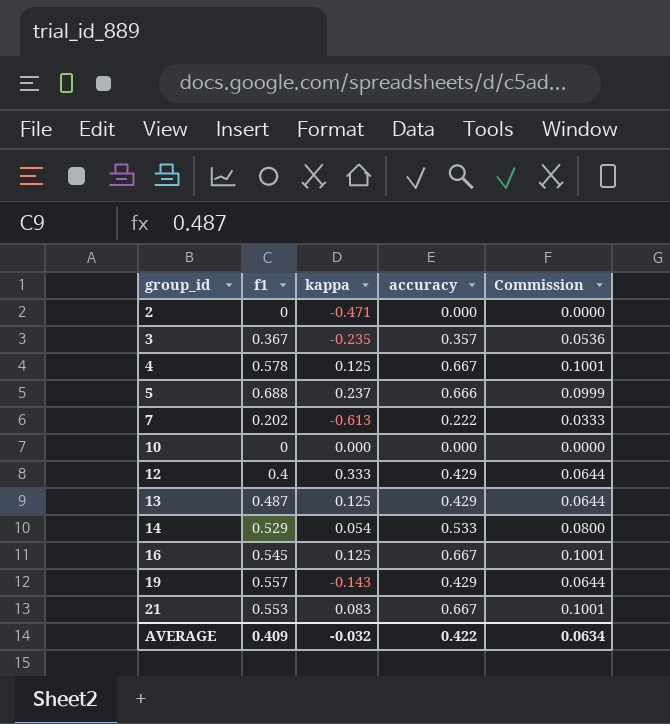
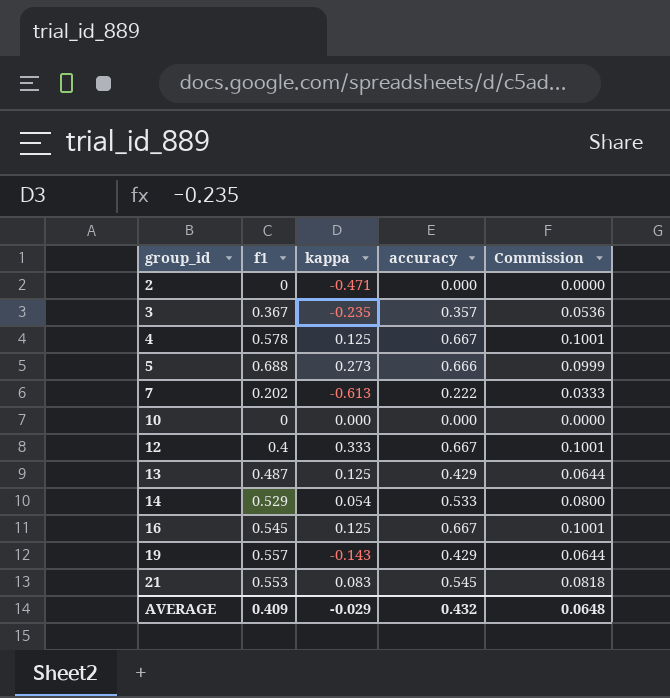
5 | kappa: 0.237 -> 0.273
12 | accuracy: 0.429 -> 0.667
12 | Commission: 0.0644 -> 0.1001
21 | accuracy: 0.667 -> 0.545
21 | Commission: 0.1001 -> 0.0818
AVERAGE | kappa: -0.032 -> -0.029
AVERAGE | accuracy: 0.422 -> 0.432
AVERAGE | Commission: 0.0634 -> 0.0648

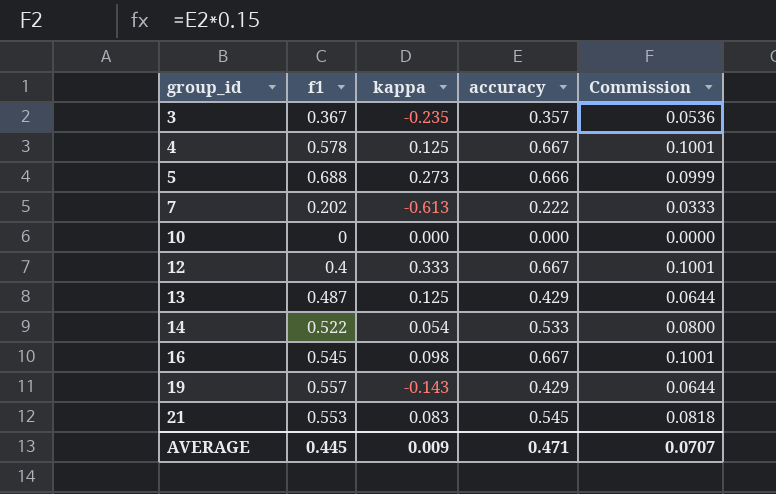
row 2: 0 | -0.471 | 0.000 | 0.0000 -> none
14 | f1: 0.529 -> 0.522
16 | kappa: 0.125 -> 0.098
AVERAGE | f1: 0.409 -> 0.445
AVERAGE | kappa: -0.029 -> 0.009
AVERAGE | accuracy: 0.432 -> 0.471
AVERAGE | Commission: 0.0648 -> 0.0707

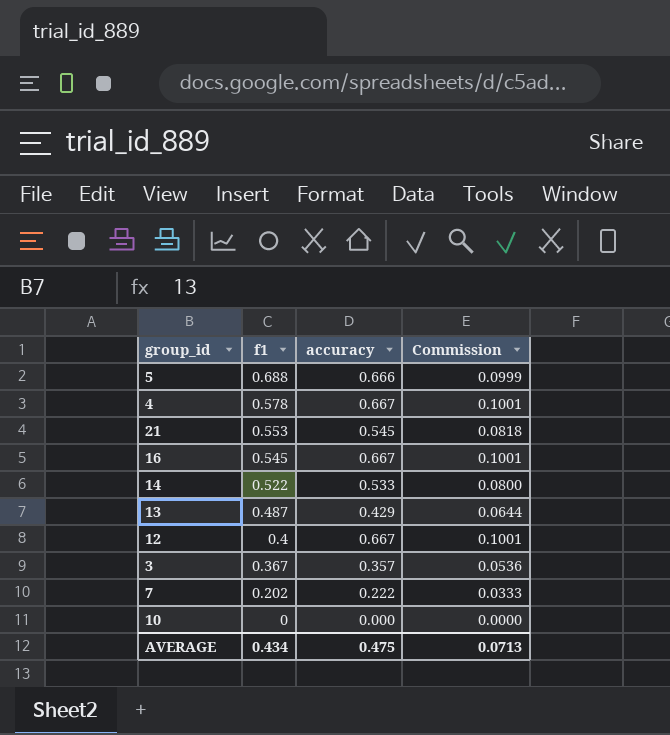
row order: group_id ascending -> f1 descending
column kappa | position: 3 -> none
row 19: 0.557 | -0.143 | 0.429 | 0.0644 -> none
AVERAGE | f1: 0.445 -> 0.434
AVERAGE | accuracy: 0.471 -> 0.475
AVERAGE | Commission: 0.0707 -> 0.0713

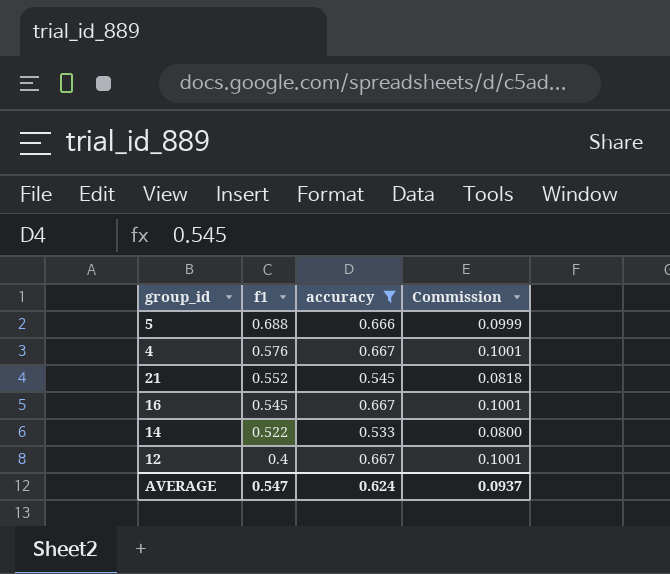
filter: none -> accuracy >= 0.533
4 | f1: 0.578 -> 0.576
21 | f1: 0.553 -> 0.552
AVERAGE | f1: 0.434 -> 0.547
AVERAGE | accuracy: 0.475 -> 0.624
AVERAGE | Commission: 0.0713 -> 0.0937

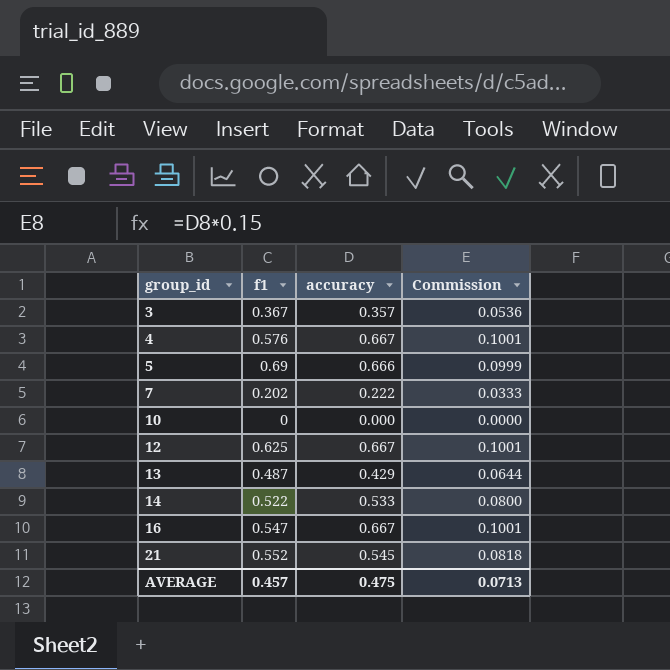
filter: accuracy >= 0.533 -> none
row order: f1 descending -> group_id ascending
5 | f1: 0.688 -> 0.69
12 | f1: 0.4 -> 0.625
16 | f1: 0.545 -> 0.547
AVERAGE | f1: 0.547 -> 0.457
AVERAGE | accuracy: 0.624 -> 0.475
AVERAGE | Commission: 0.0937 -> 0.0713

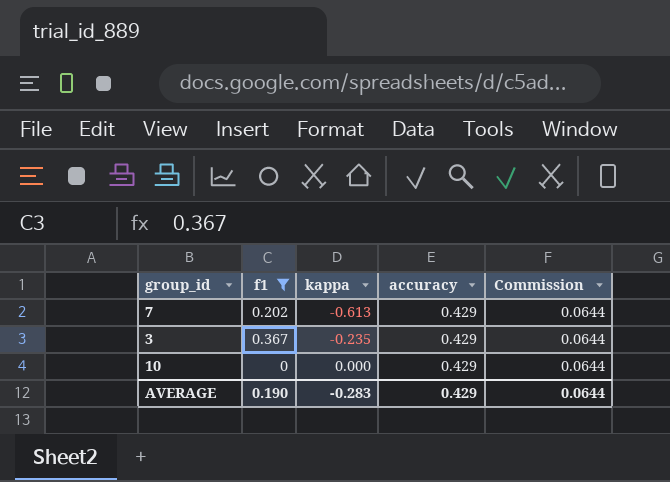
filter: none -> f1 <= 0.367
row order: group_id ascending -> kappa ascending
column kappa | position: none -> 3
7 | accuracy: 0.222 -> 0.429
7 | Commission: 0.0333 -> 0.0644
3 | accuracy: 0.357 -> 0.429
3 | Commission: 0.0536 -> 0.0644
10 | accuracy: 0.000 -> 0.429
10 | Commission: 0.0000 -> 0.0644
AVERAGE | f1: 0.457 -> 0.190
AVERAGE | accuracy: 0.475 -> 0.429
AVERAGE | Commission: 0.0713 -> 0.0644

